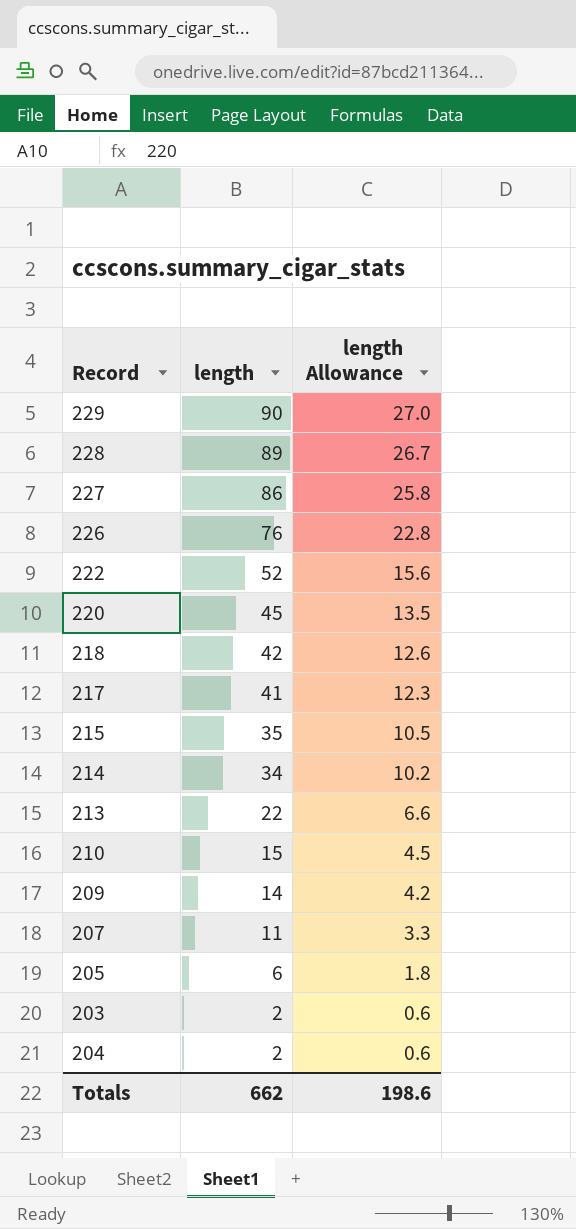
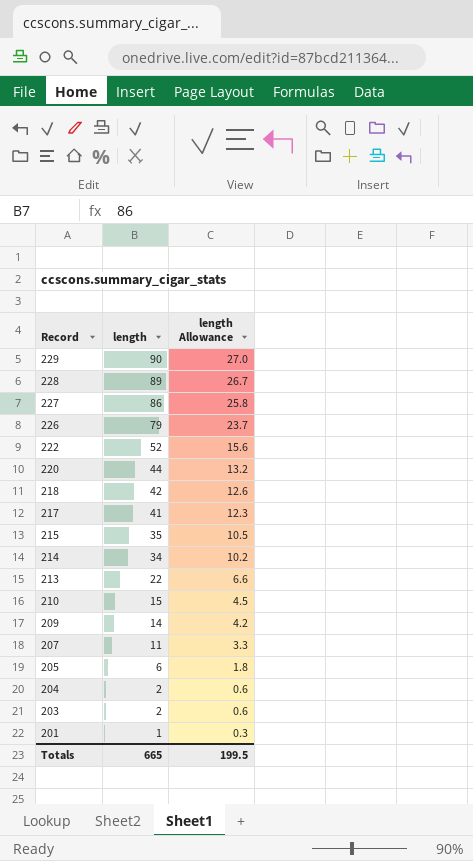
row order: length descending -> Record descending
226 | length: 76 -> 79
226 | length Allowance: 22.8 -> 23.7
220 | length: 45 -> 44
220 | length Allowance: 13.5 -> 13.2
row 201: none -> 1 | 0.3
Totals | length: 662 -> 665
Totals | length Allowance: 198.6 -> 199.5

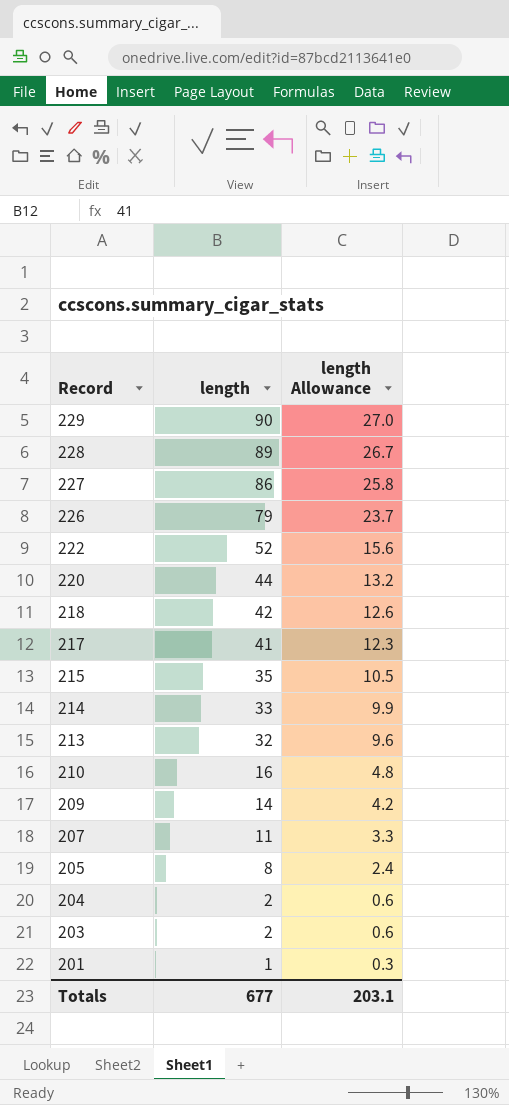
214 | length: 34 -> 33
214 | length Allowance: 10.2 -> 9.9
213 | length: 22 -> 32
213 | length Allowance: 6.6 -> 9.6
210 | length: 15 -> 16
210 | length Allowance: 4.5 -> 4.8
205 | length: 6 -> 8
205 | length Allowance: 1.8 -> 2.4
Totals | length: 665 -> 677
Totals | length Allowance: 199.5 -> 203.1

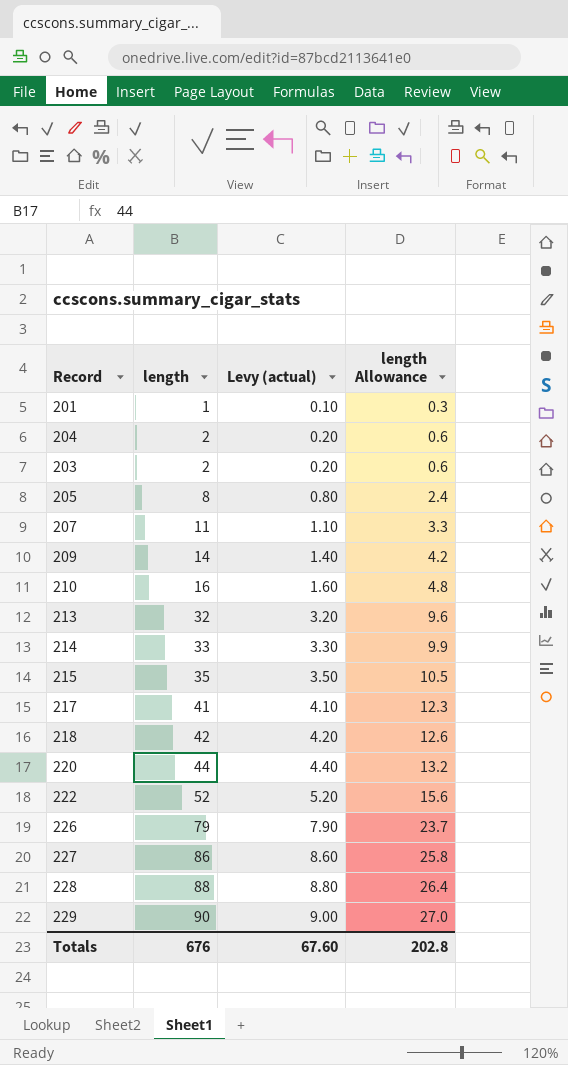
row order: Record descending -> length ascending
column Levy (actual) | formula: none -> [length] * 0.1
228 | length: 89 -> 88
228 | length Allowance: 26.7 -> 26.4
Totals | length: 677 -> 676
Totals | length Allowance: 203.1 -> 202.8

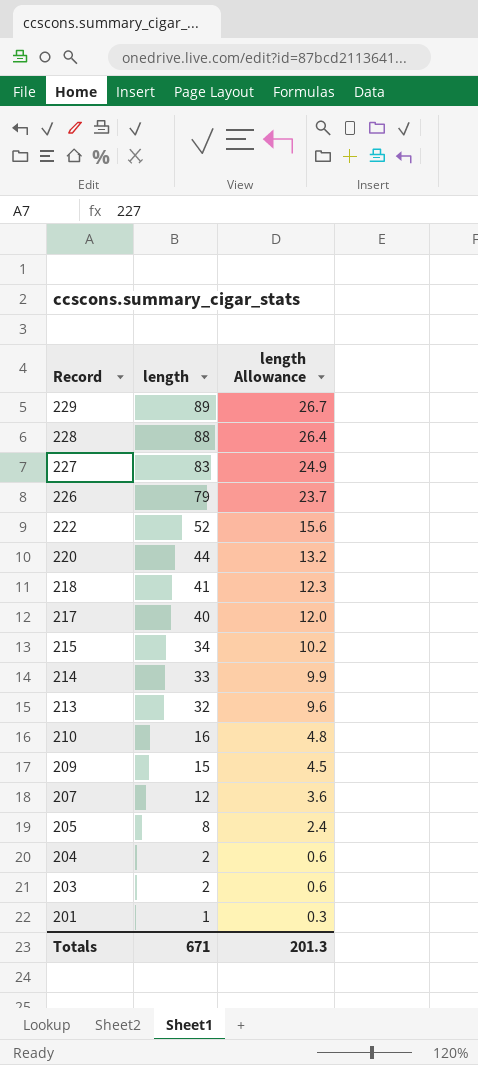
row order: length ascending -> Record descending
column Levy (actual) | formula: [length] * 0.1 -> none
229 | length: 90 -> 89
229 | length Allowance: 27.0 -> 26.7
227 | length: 86 -> 83
227 | length Allowance: 25.8 -> 24.9
218 | length: 42 -> 41
218 | length Allowance: 12.6 -> 12.3
217 | length: 41 -> 40
217 | length Allowance: 12.3 -> 12.0
215 | length: 35 -> 34
215 | length Allowance: 10.5 -> 10.2
209 | length: 14 -> 15
209 | length Allowance: 4.2 -> 4.5
207 | length: 11 -> 12
207 | length Allowance: 3.3 -> 3.6
Totals | length: 676 -> 671
Totals | length Allowance: 202.8 -> 201.3

